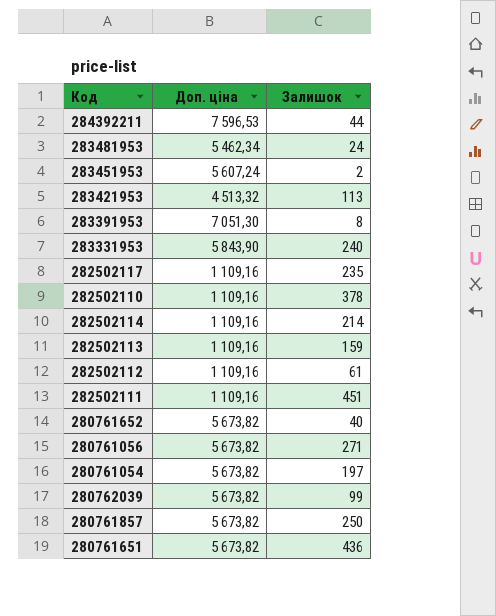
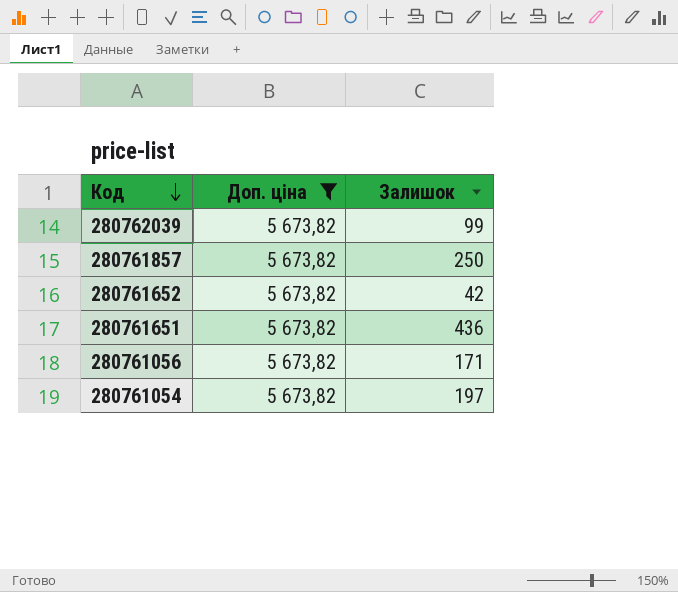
filter: none -> Доп. ціна = 5 673,82
row order: none -> Код descending
280761652 | Залишок: 40 -> 42
280761056 | Залишок: 271 -> 171

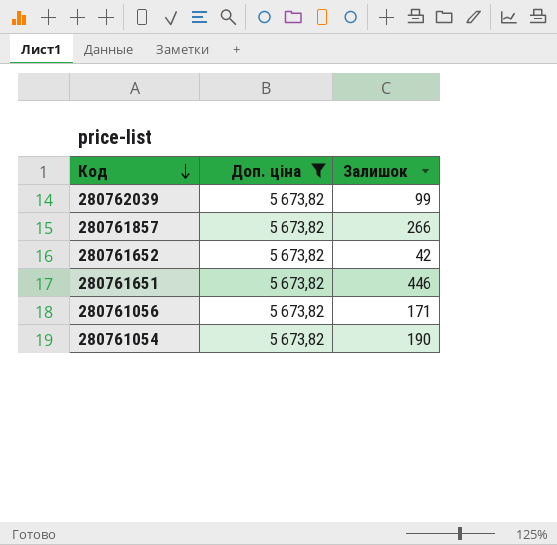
280761857 | Залишок: 250 -> 266
280761651 | Залишок: 436 -> 446
280761054 | Залишок: 197 -> 190

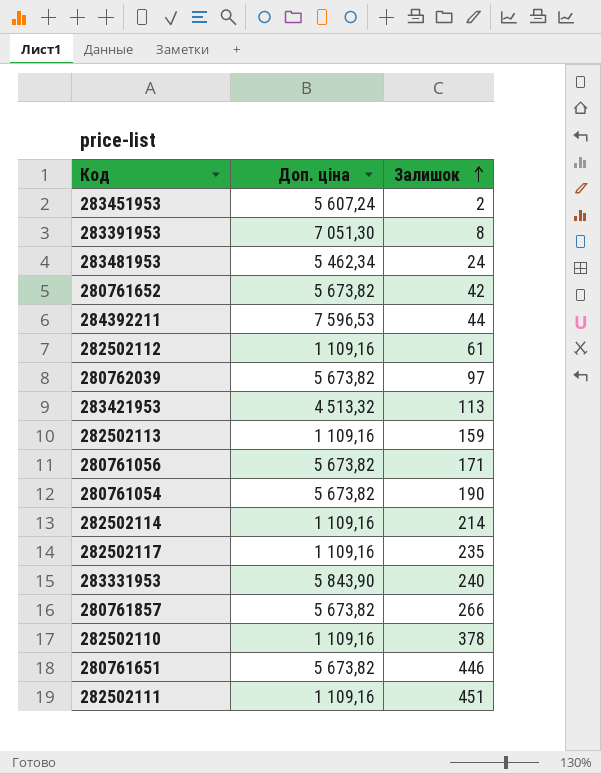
filter: Доп. ціна = 5 673,82 -> none
row order: Код descending -> Залишок ascending
280762039 | Залишок: 99 -> 97

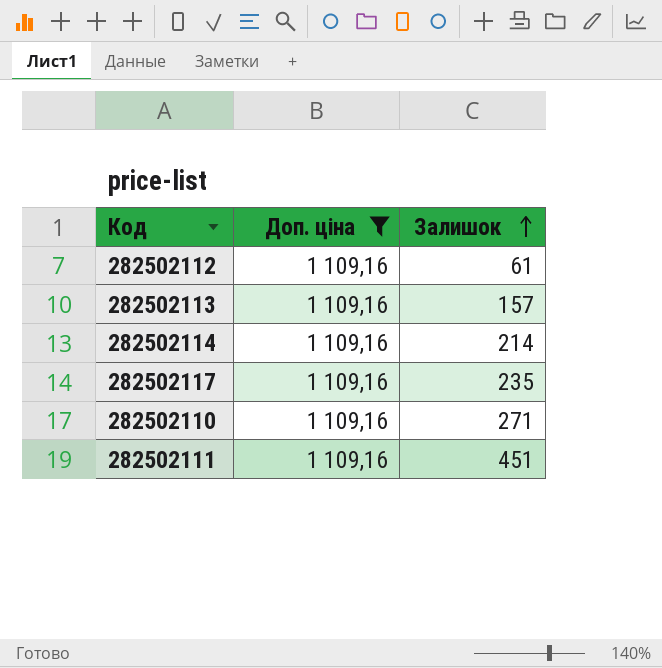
filter: none -> Доп. ціна = 1 109,16
282502113 | Залишок: 159 -> 157
282502110 | Залишок: 378 -> 271

